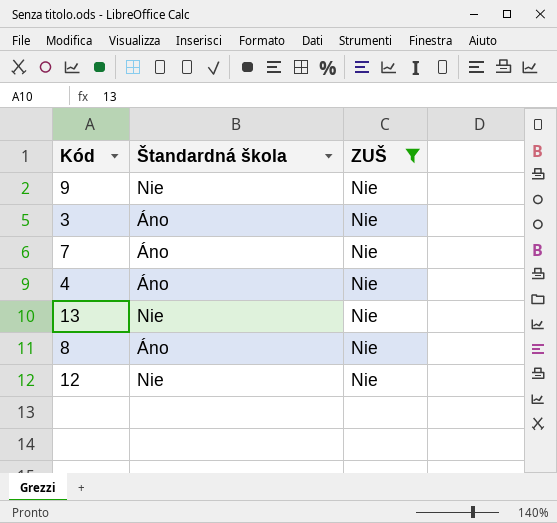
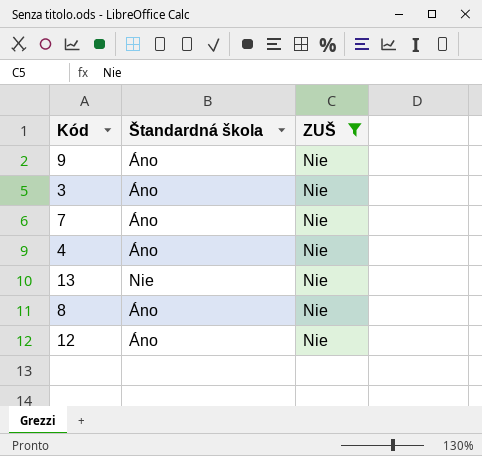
9 | Štandardná škola: Nie -> Áno
12 | Štandardná škola: Nie -> Áno

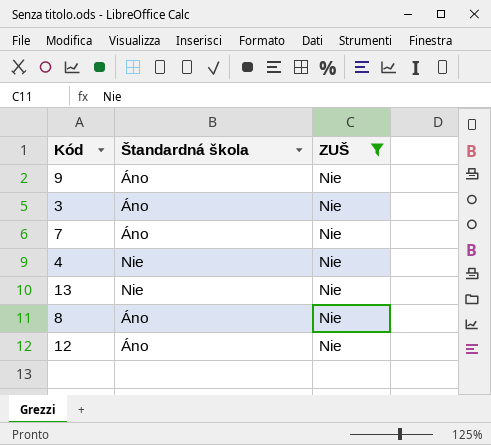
4 | Štandardná škola: Áno -> Nie

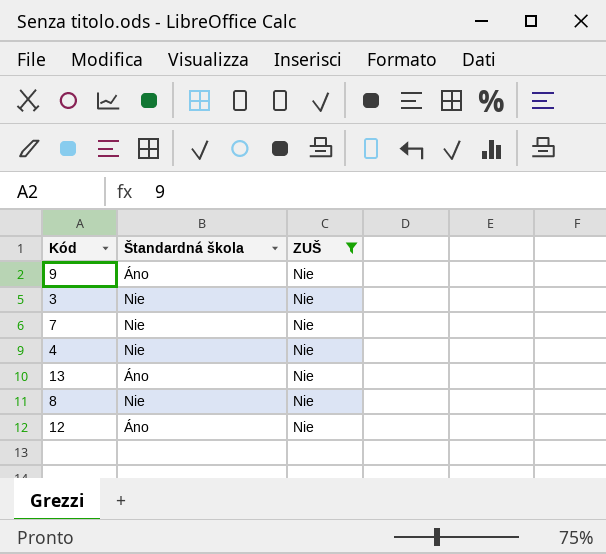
3 | Štandardná škola: Áno -> Nie
7 | Štandardná škola: Áno -> Nie
13 | Štandardná škola: Nie -> Áno
8 | Štandardná škola: Áno -> Nie

